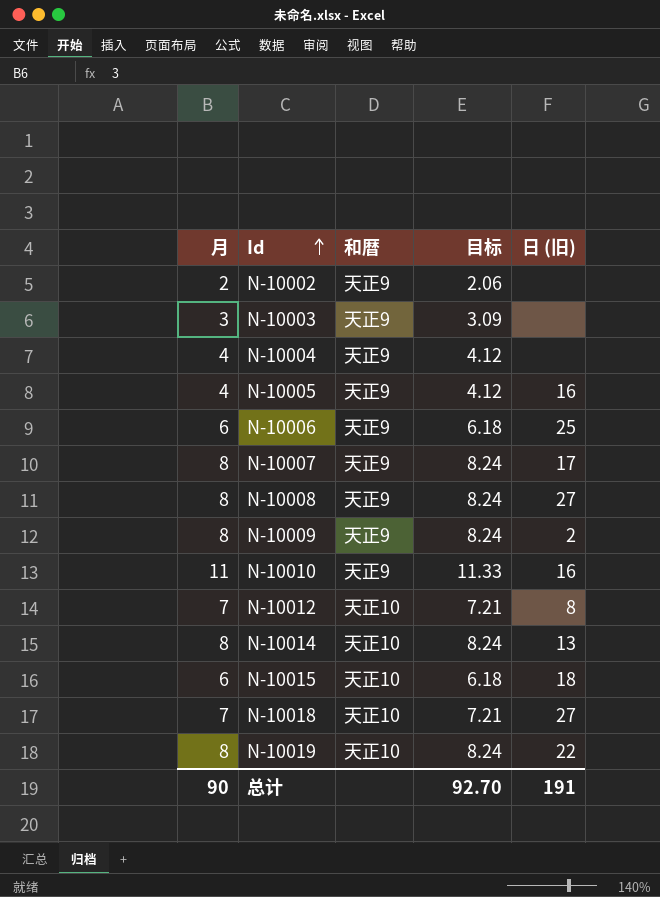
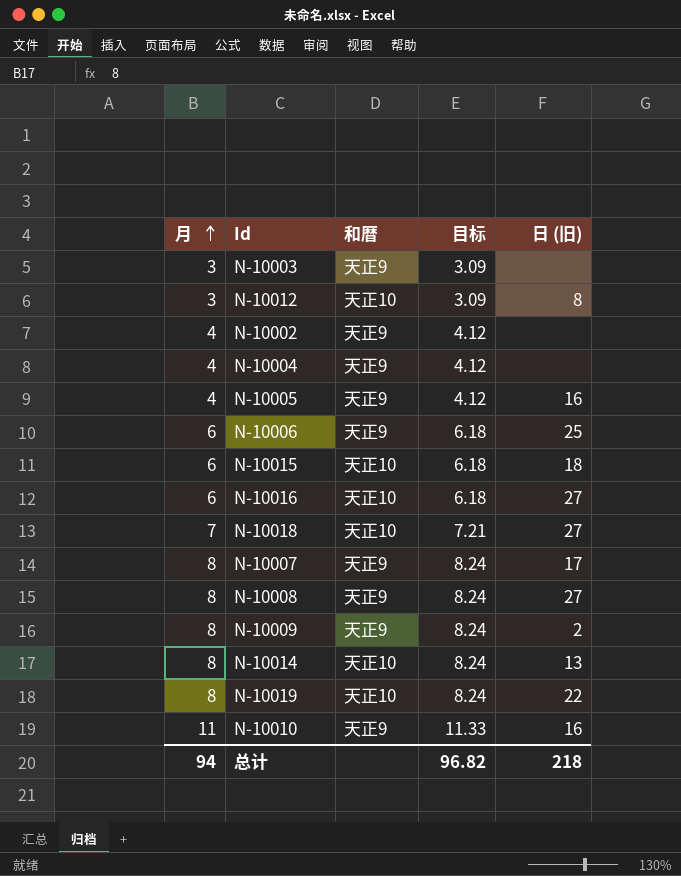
row order: Id ascending -> 月 ascending
N-10012 | 月: 7 -> 3
N-10012 | 目标: 7.21 -> 3.09
N-10002 | 月: 2 -> 4
N-10002 | 目标: 2.06 -> 4.12
row N-10016: none -> 6 | 天正10 | 6.18 | 27
总计 | 月: 90 -> 94
总计 | 目标: 92.70 -> 96.82
总计 | 日 (旧): 191 -> 218

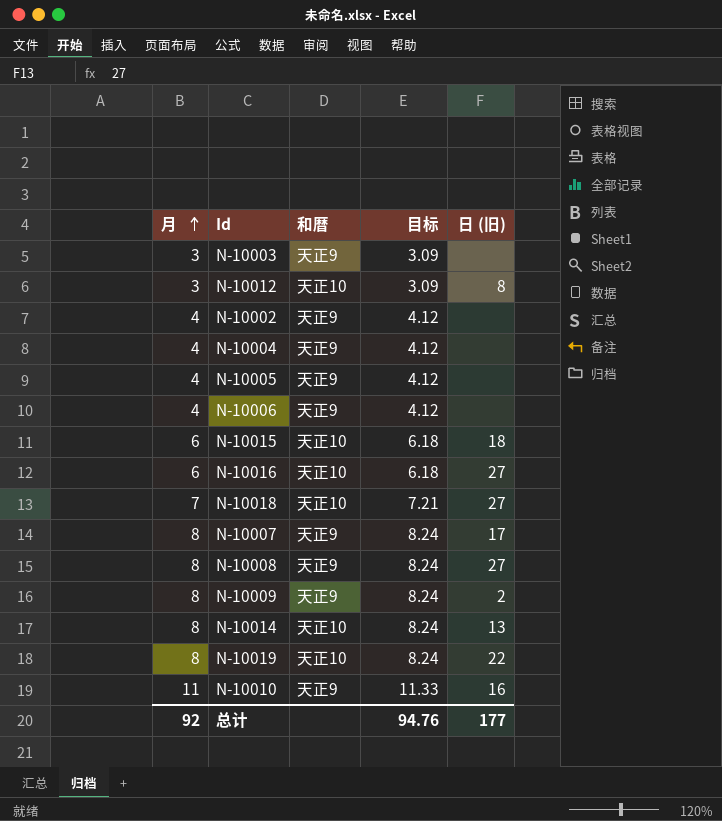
N-10005 | 日 (旧): 16 -> none
N-10006 | 月: 6 -> 4
N-10006 | 目标: 6.18 -> 4.12
N-10006 | 日 (旧): 25 -> none
总计 | 月: 94 -> 92
总计 | 目标: 96.82 -> 94.76
总计 | 日 (旧): 218 -> 177

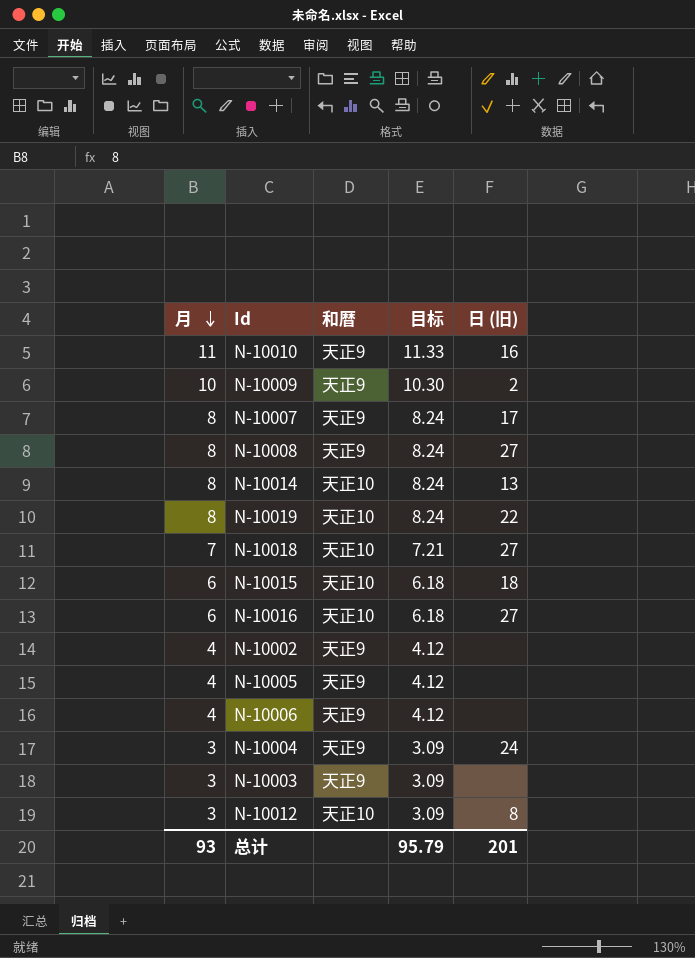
row order: 月 ascending -> 月 descending
N-10009 | 月: 8 -> 10
N-10009 | 目标: 8.24 -> 10.30
N-10004 | 月: 4 -> 3
N-10004 | 目标: 4.12 -> 3.09
N-10004 | 日 (旧): none -> 24
总计 | 月: 92 -> 93
总计 | 目标: 94.76 -> 95.79
总计 | 日 (旧): 177 -> 201

